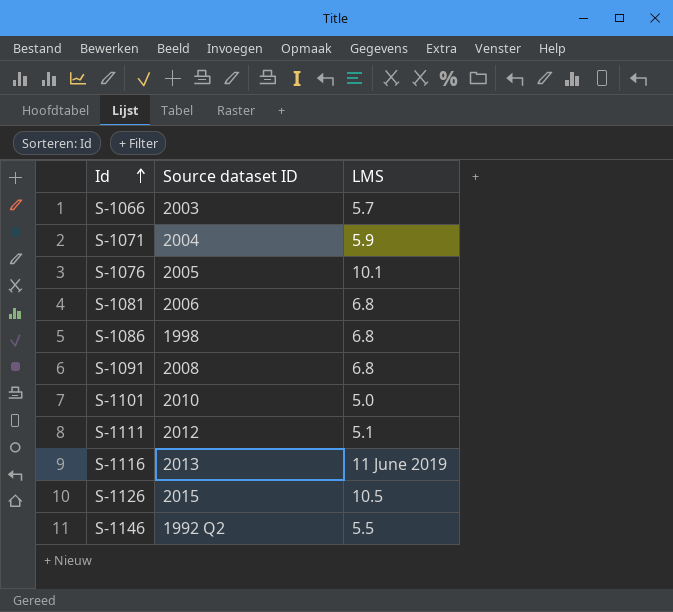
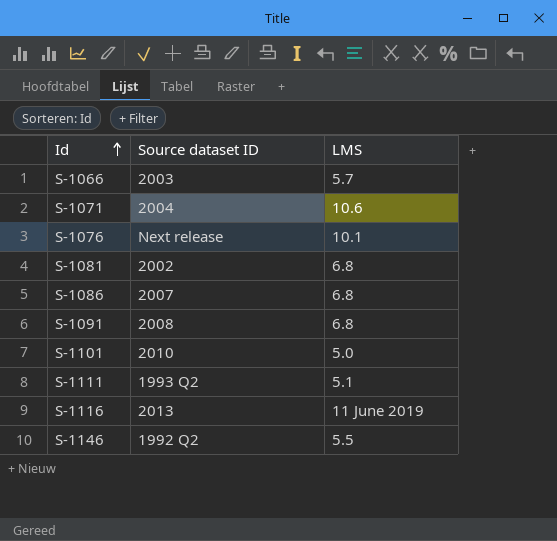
row S-1126: 2015 | 10.5 -> none
S-1071 | LMS: 5.9 -> 10.6
S-1076 | Source dataset ID: 2005 -> Next release
S-1081 | Source dataset ID: 2006 -> 2002
S-1086 | Source dataset ID: 1998 -> 2007
S-1111 | Source dataset ID: 2012 -> 1993 Q2

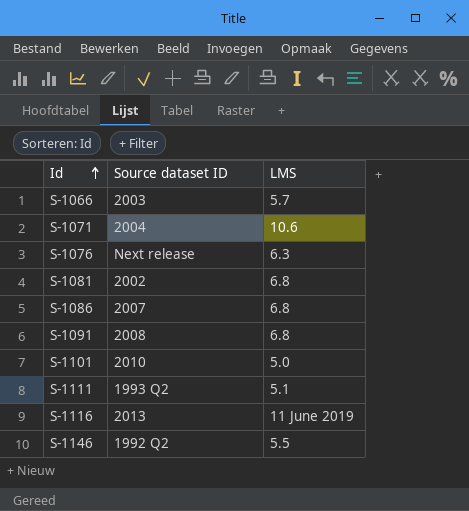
S-1076 | LMS: 10.1 -> 6.3

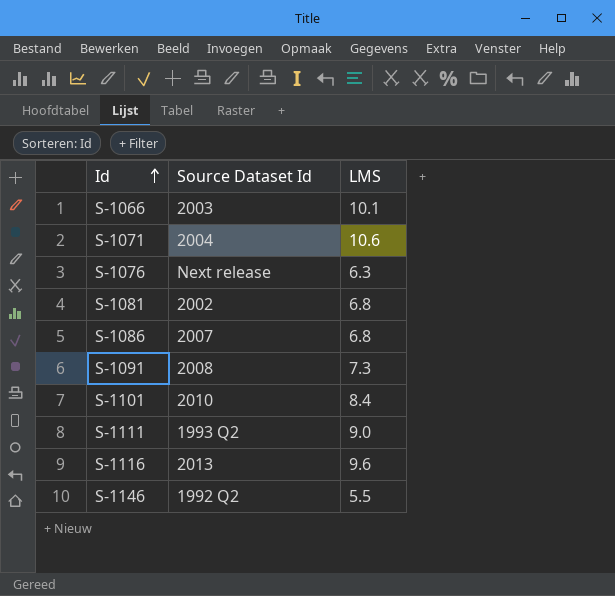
column name: Source dataset ID -> Source Dataset Id
S-1066 | LMS: 5.7 -> 10.1
S-1091 | LMS: 6.8 -> 7.3
S-1101 | LMS: 5.0 -> 8.4
S-1111 | LMS: 5.1 -> 9.0
S-1116 | LMS: 11 June 2019 -> 9.6

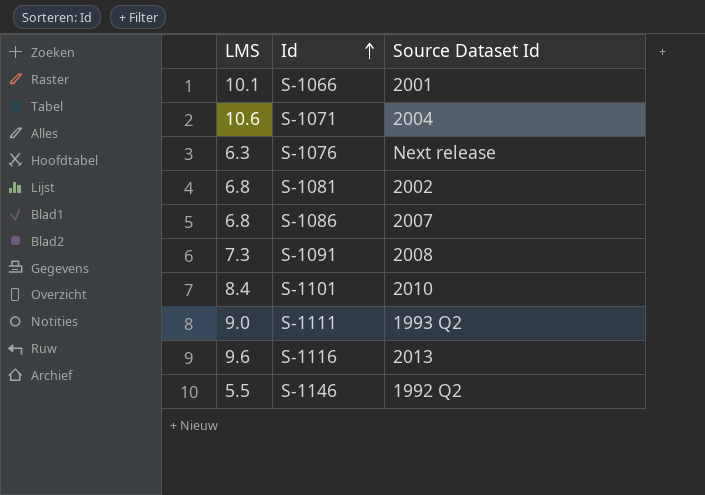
column LMS | position: 3 -> 1
S-1066 | Source Dataset Id: 2003 -> 2001

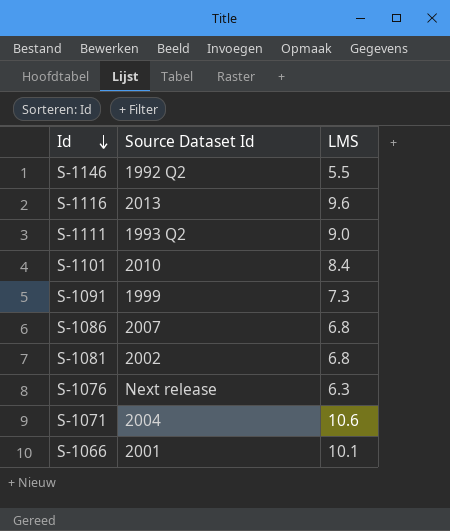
row order: Id ascending -> Id descending
column LMS | position: 1 -> 3
S-1091 | Source Dataset Id: 2008 -> 1999

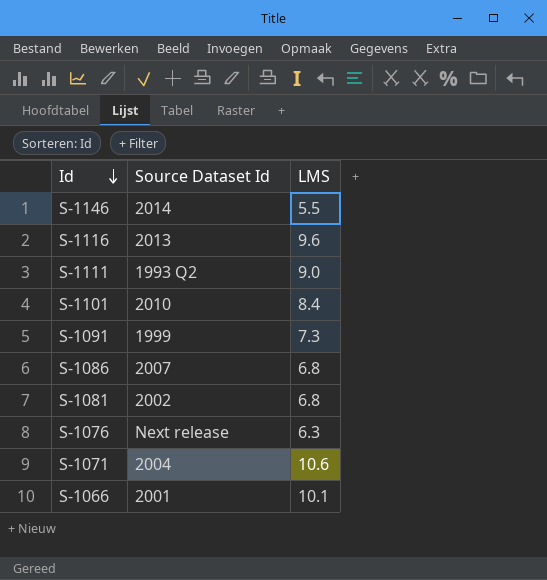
S-1146 | Source Dataset Id: 1992 Q2 -> 2014

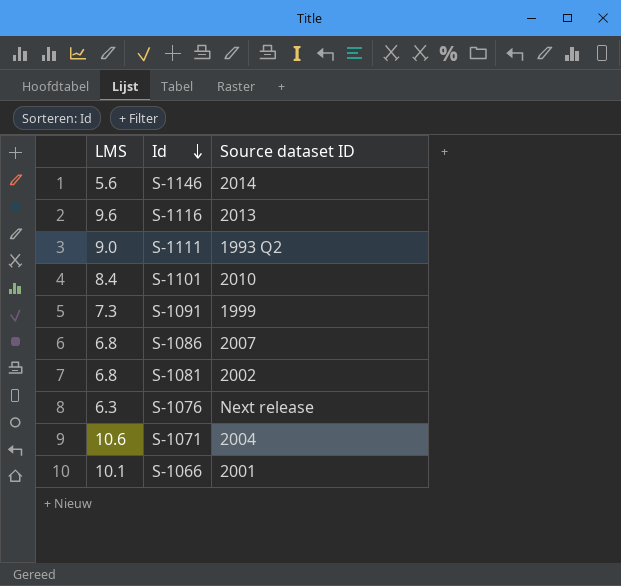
column LMS | position: 3 -> 1
column name: Source Dataset Id -> Source dataset ID
S-1146 | LMS: 5.5 -> 5.6

